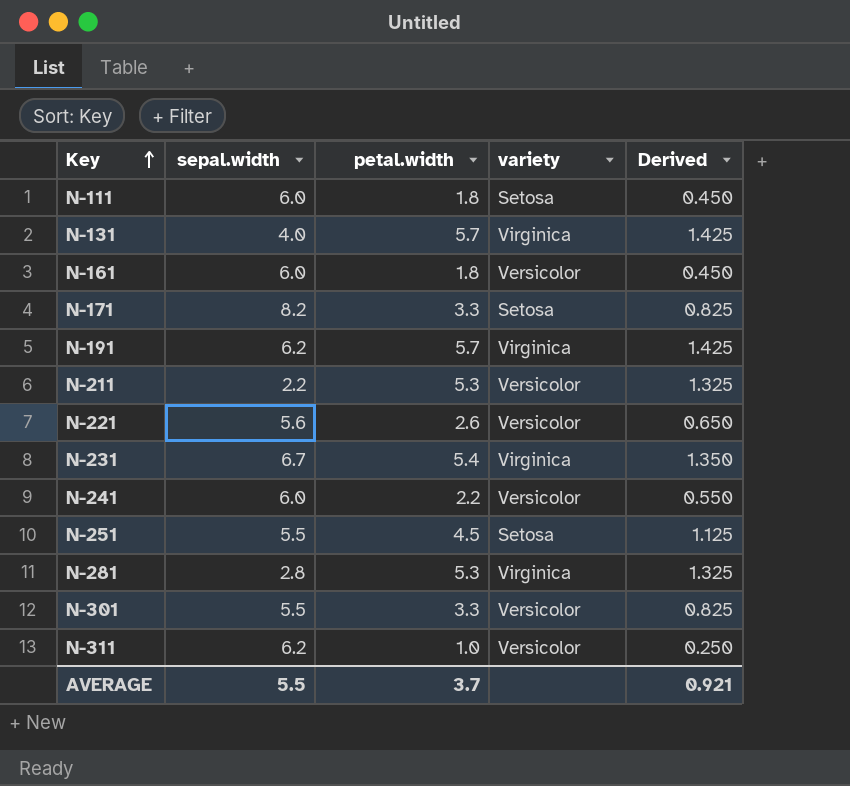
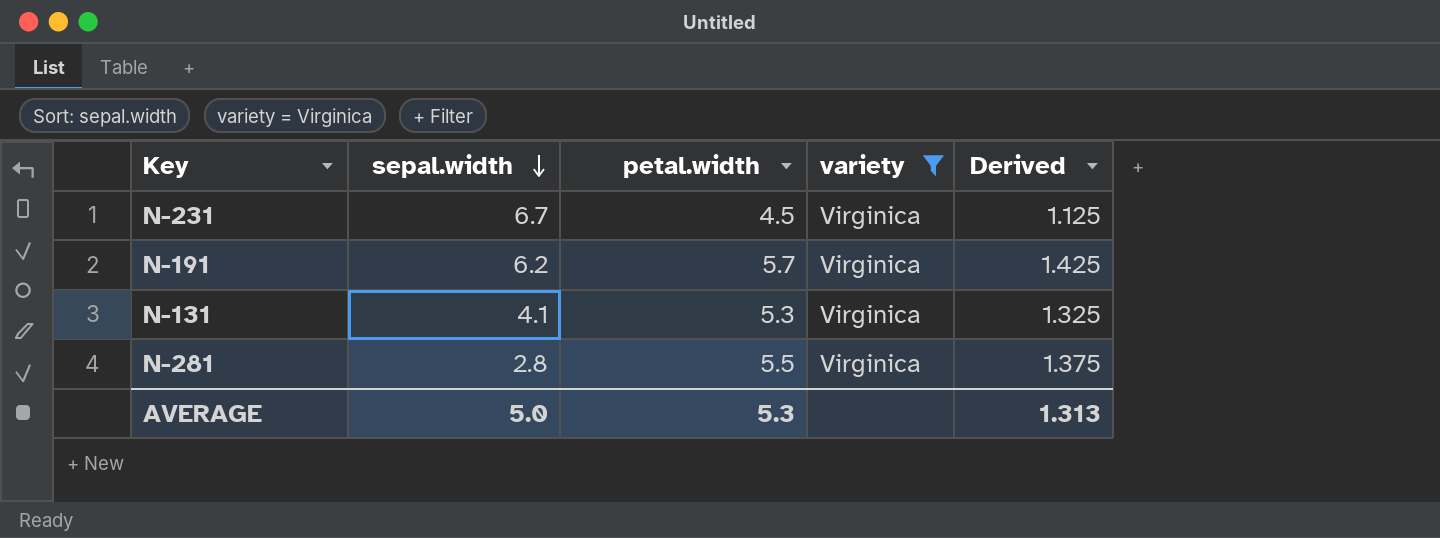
filter: none -> variety = Virginica
row order: Key ascending -> sepal.width descending
N-231 | petal.width: 5.4 -> 4.5
N-231 | Derived: 1.350 -> 1.125
N-131 | sepal.width: 4.0 -> 4.1
N-131 | petal.width: 5.7 -> 5.3
N-131 | Derived: 1.425 -> 1.325
N-281 | petal.width: 5.3 -> 5.5
N-281 | Derived: 1.325 -> 1.375
AVERAGE | sepal.width: 5.5 -> 5.0
AVERAGE | petal.width: 3.7 -> 5.3
AVERAGE | Derived: 0.921 -> 1.313

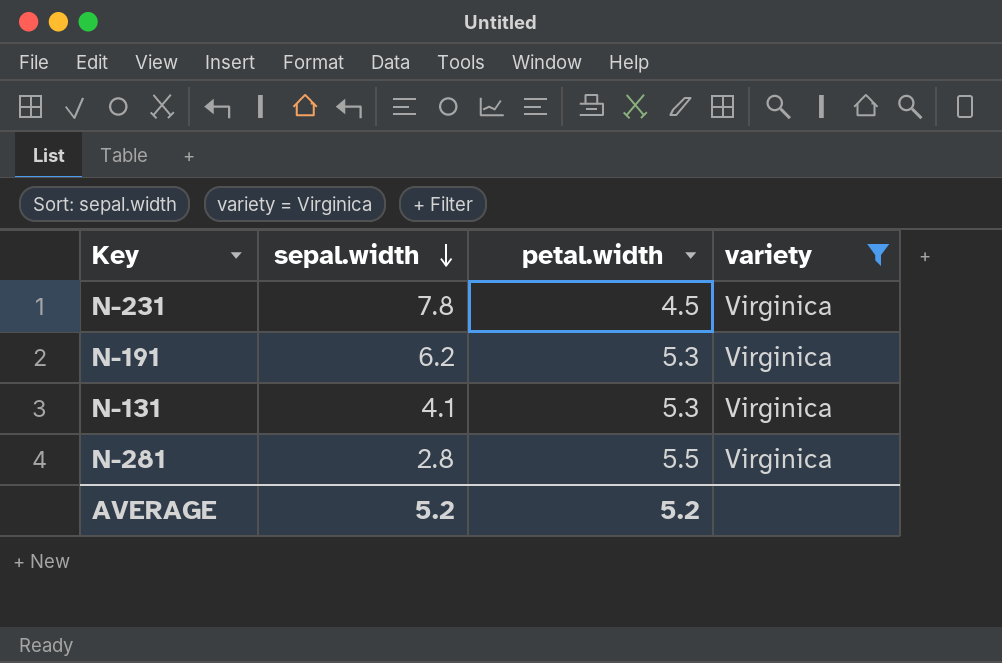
column Derived | formula: [petal.width] * 0.25 -> none
N-231 | sepal.width: 6.7 -> 7.8
N-191 | petal.width: 5.7 -> 5.3
AVERAGE | sepal.width: 5.0 -> 5.2
AVERAGE | petal.width: 5.3 -> 5.2

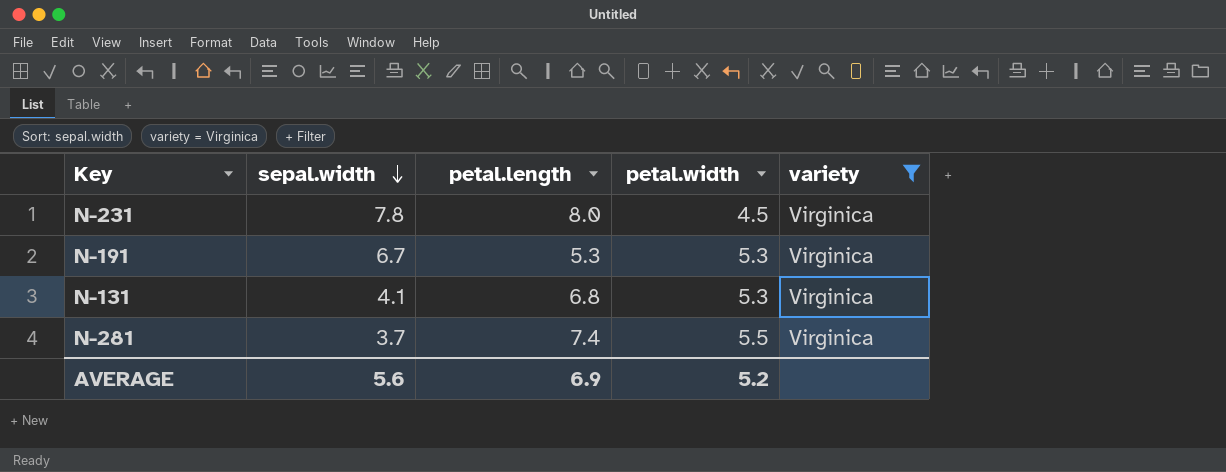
column petal.length | position: none -> 3
N-191 | sepal.width: 6.2 -> 6.7
N-281 | sepal.width: 2.8 -> 3.7
AVERAGE | sepal.width: 5.2 -> 5.6

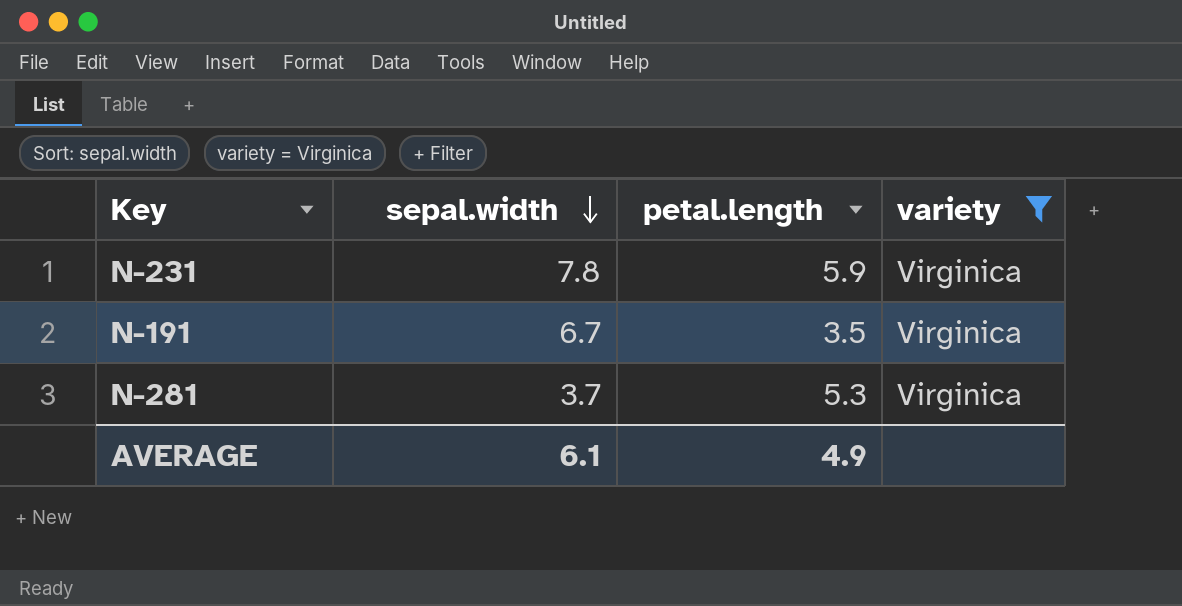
column petal.width | position: 4 -> none
row N-131: 4.1 | 6.8 | 5.3 | Virginica -> none
N-231 | petal.length: 8.0 -> 5.9
N-191 | petal.length: 5.3 -> 3.5
N-281 | petal.length: 7.4 -> 5.3
AVERAGE | sepal.width: 5.6 -> 6.1
AVERAGE | petal.length: 6.9 -> 4.9

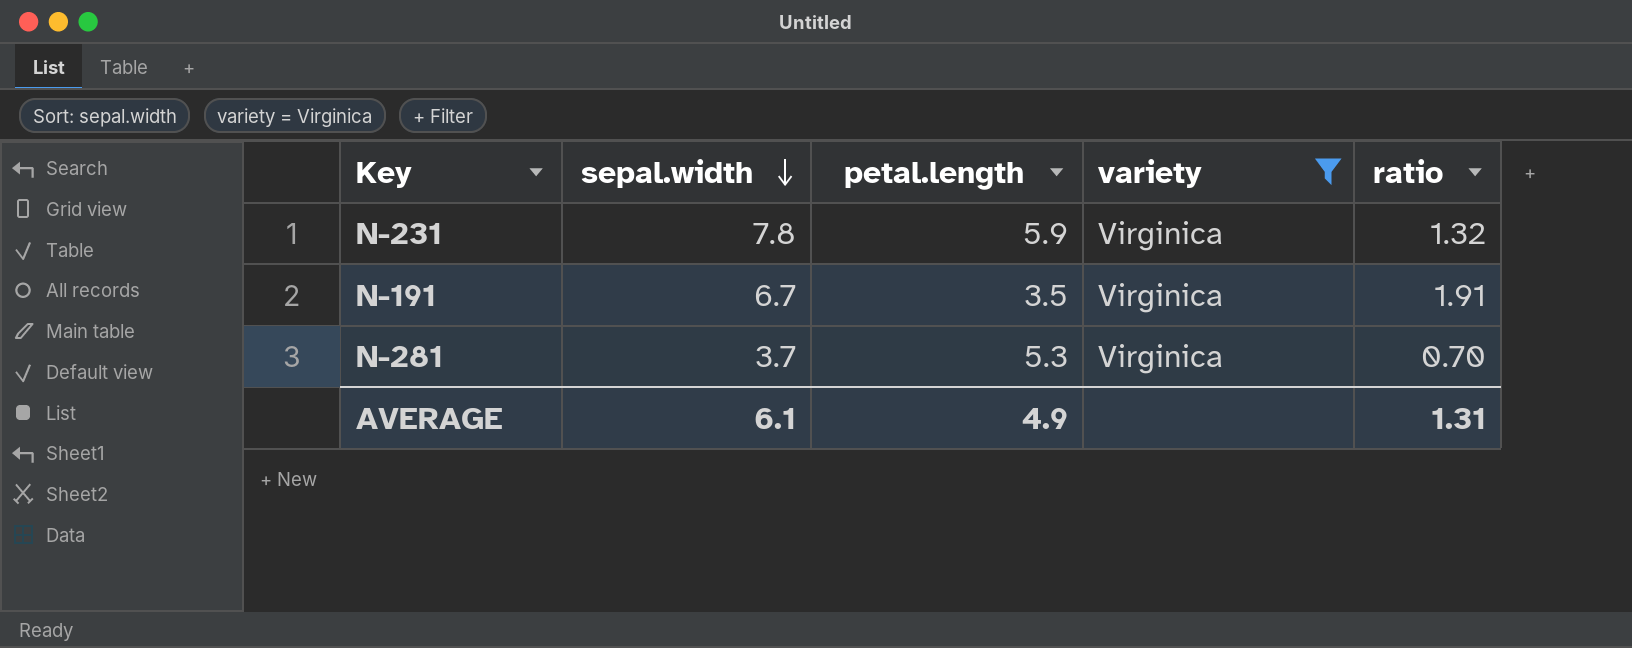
column ratio | formula: none -> [sepal.width] / [petal.length]

